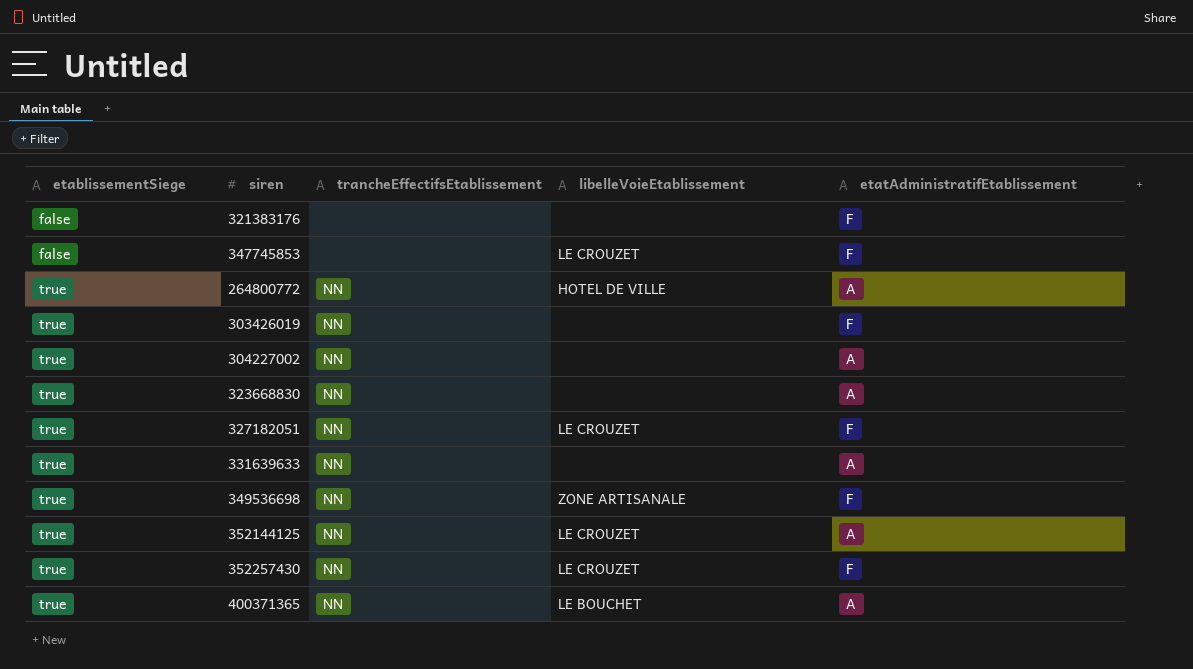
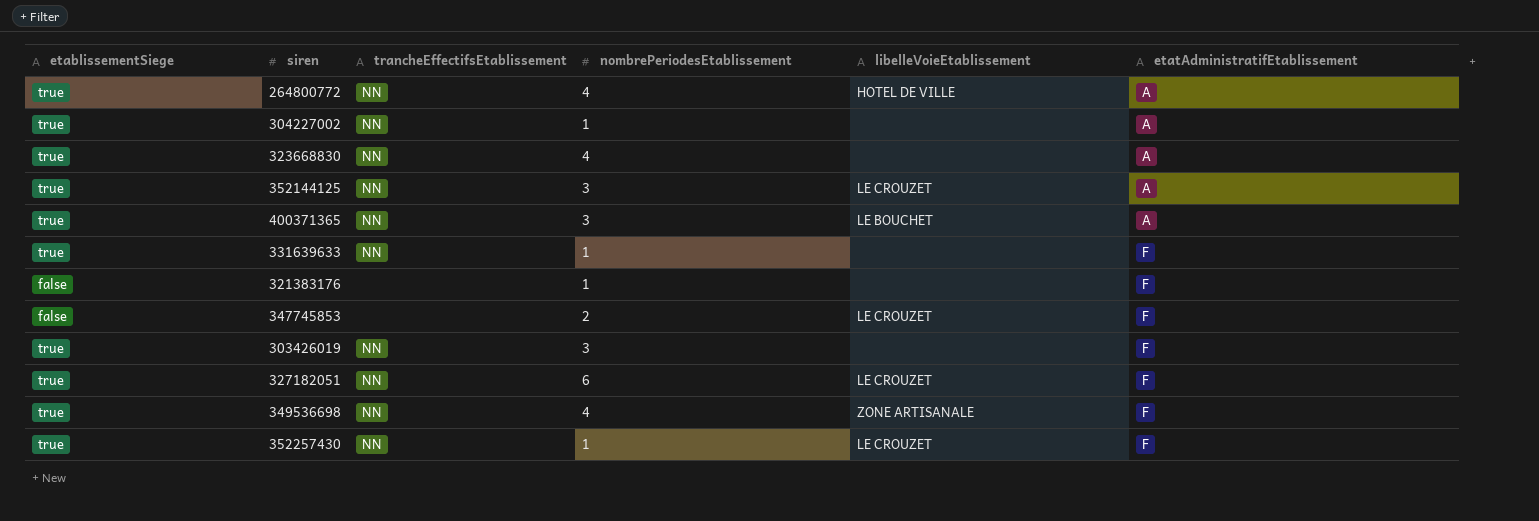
row order: etablissementSiege ascending -> etatAdministratifEtablissement ascending
column nombrePeriodesEtablissement | position: none -> 4
331639633 | etatAdministratifEtablissement: A -> F

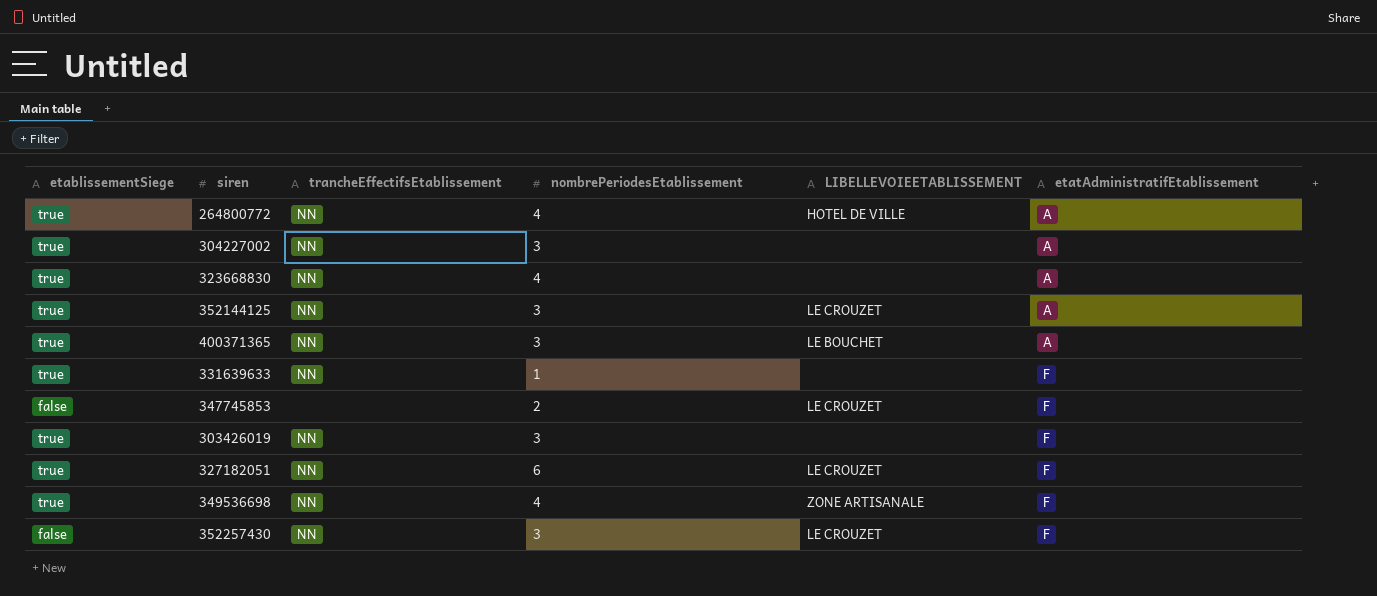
column name: libelleVoieEtablissement -> LIBELLEVOIEETABLISSEMENT
row 321383176: false | none | 1 | none | F -> none
304227002 | nombrePeriodesEtablissement: 1 -> 3
352257430 | etablissementSiege: true -> false
352257430 | nombrePeriodesEtablissement: 1 -> 3

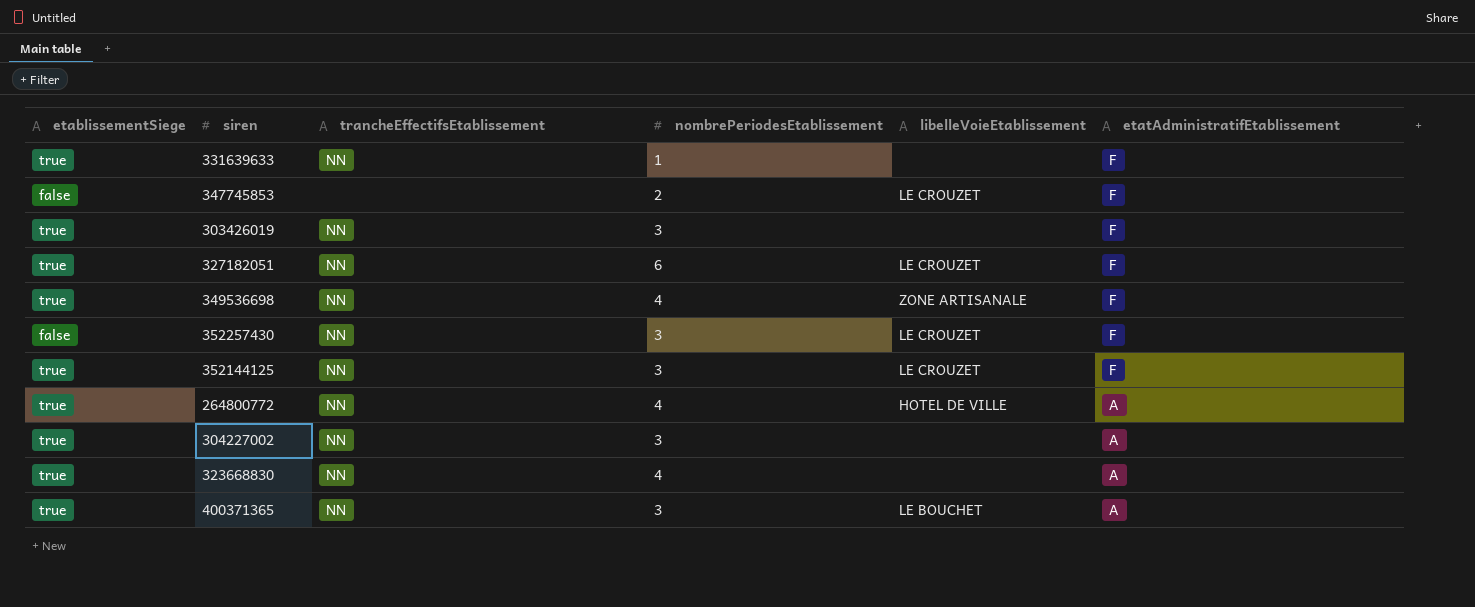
row order: etatAdministratifEtablissement ascending -> etatAdministratifEtablissement descending
column name: LIBELLEVOIEETABLISSEMENT -> libelleVoieEtablissement
352144125 | etatAdministratifEtablissement: A -> F

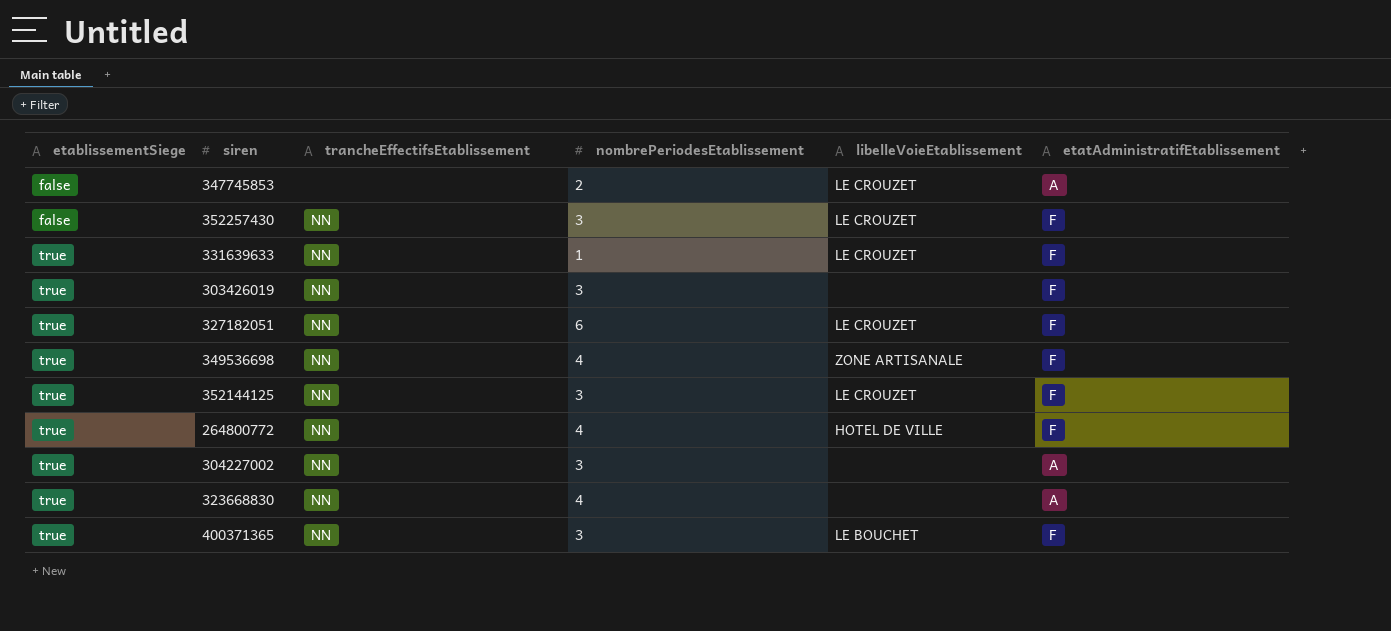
row order: etatAdministratifEtablissement descending -> etablissementSiege ascending
347745853 | etatAdministratifEtablissement: F -> A
331639633 | libelleVoieEtablissement: none -> LE CROUZET
264800772 | etatAdministratifEtablissement: A -> F
400371365 | etatAdministratifEtablissement: A -> F

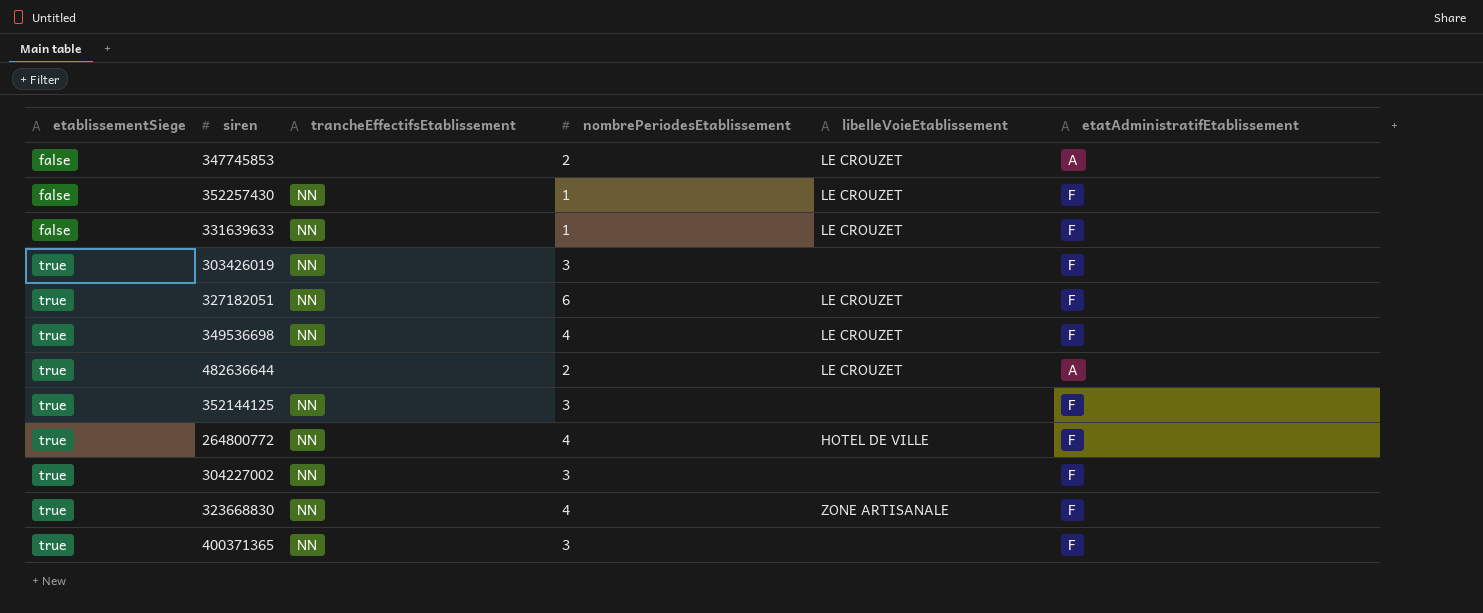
352257430 | nombrePeriodesEtablissement: 3 -> 1
331639633 | etablissementSiege: true -> false
349536698 | libelleVoieEtablissement: ZONE ARTISANALE -> LE CROUZET
row 482636644: none -> true | none | 2 | LE CROUZET | A
352144125 | libelleVoieEtablissement: LE CROUZET -> none
304227002 | etatAdministratifEtablissement: A -> F
323668830 | libelleVoieEtablissement: none -> ZONE ARTISANALE
323668830 | etatAdministratifEtablissement: A -> F
400371365 | libelleVoieEtablissement: LE BOUCHET -> none

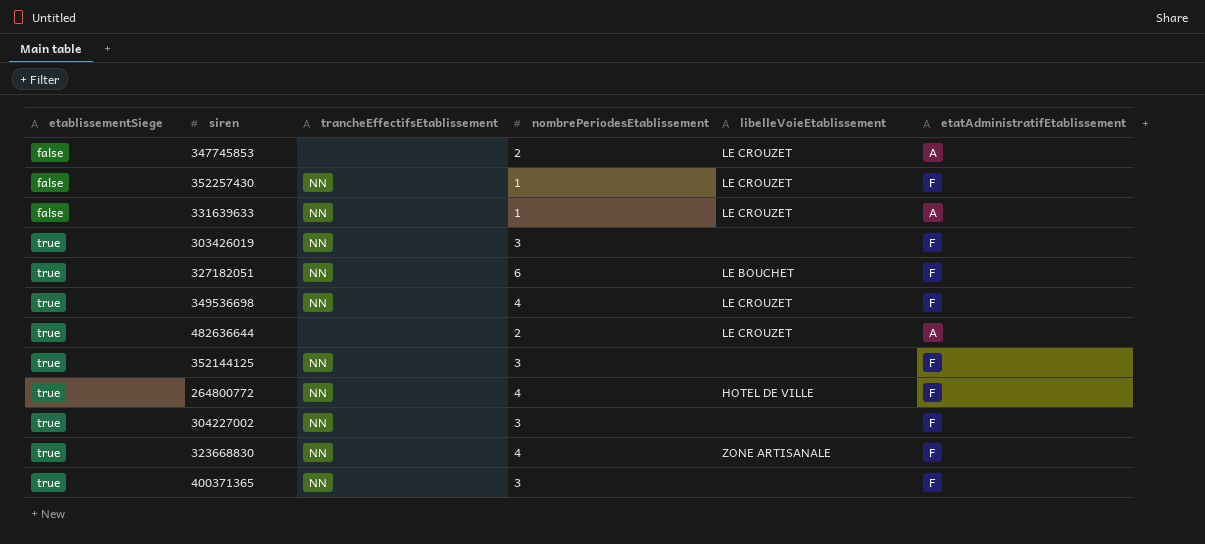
331639633 | etatAdministratifEtablissement: F -> A
327182051 | libelleVoieEtablissement: LE CROUZET -> LE BOUCHET

